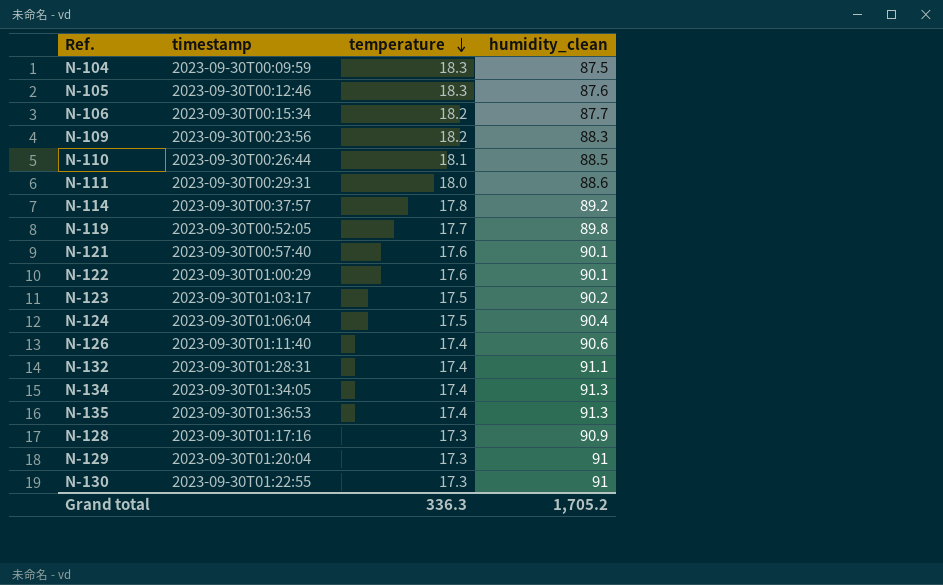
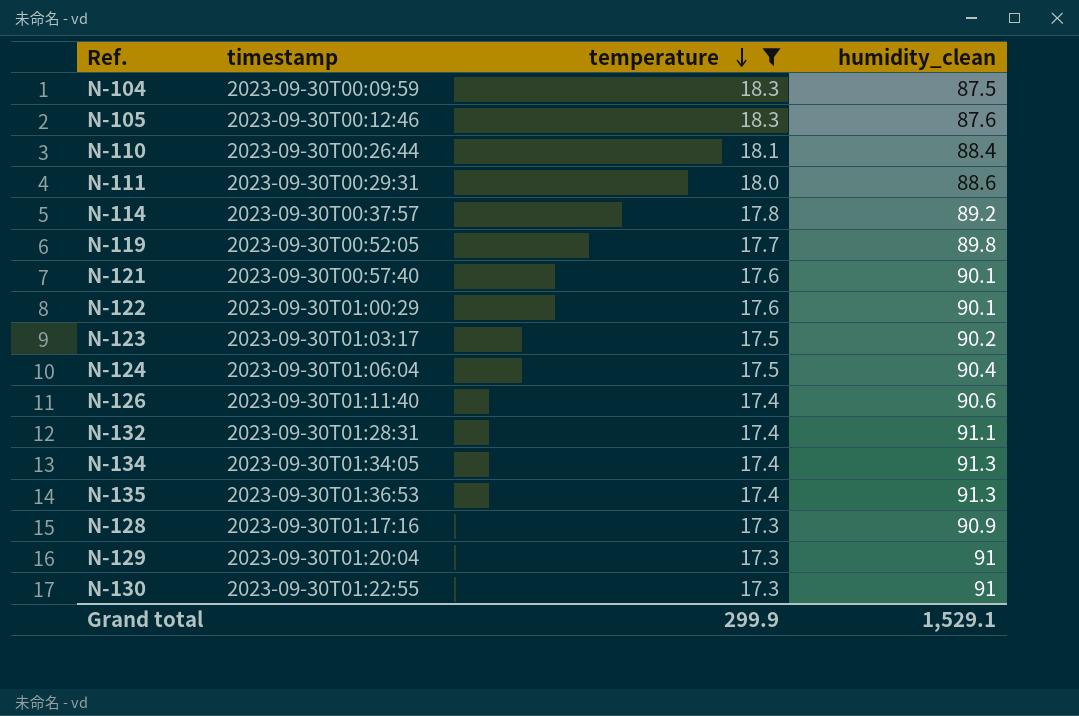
filter: none -> temperature != 18.2
N-110 | humidity_clean: 88.5 -> 88.4
Grand total | temperature: 336.3 -> 299.9
Grand total | humidity_clean: 1,705.2 -> 1,529.1

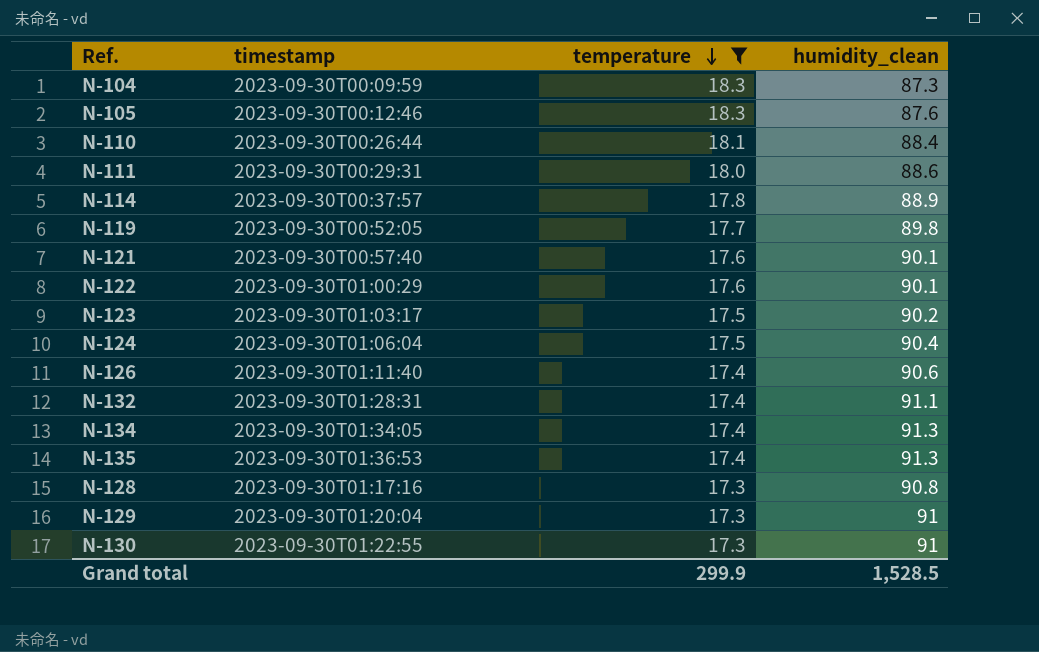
N-104 | humidity_clean: 87.5 -> 87.3
N-114 | humidity_clean: 89.2 -> 88.9
N-128 | humidity_clean: 90.9 -> 90.8
Grand total | humidity_clean: 1,529.1 -> 1,528.5

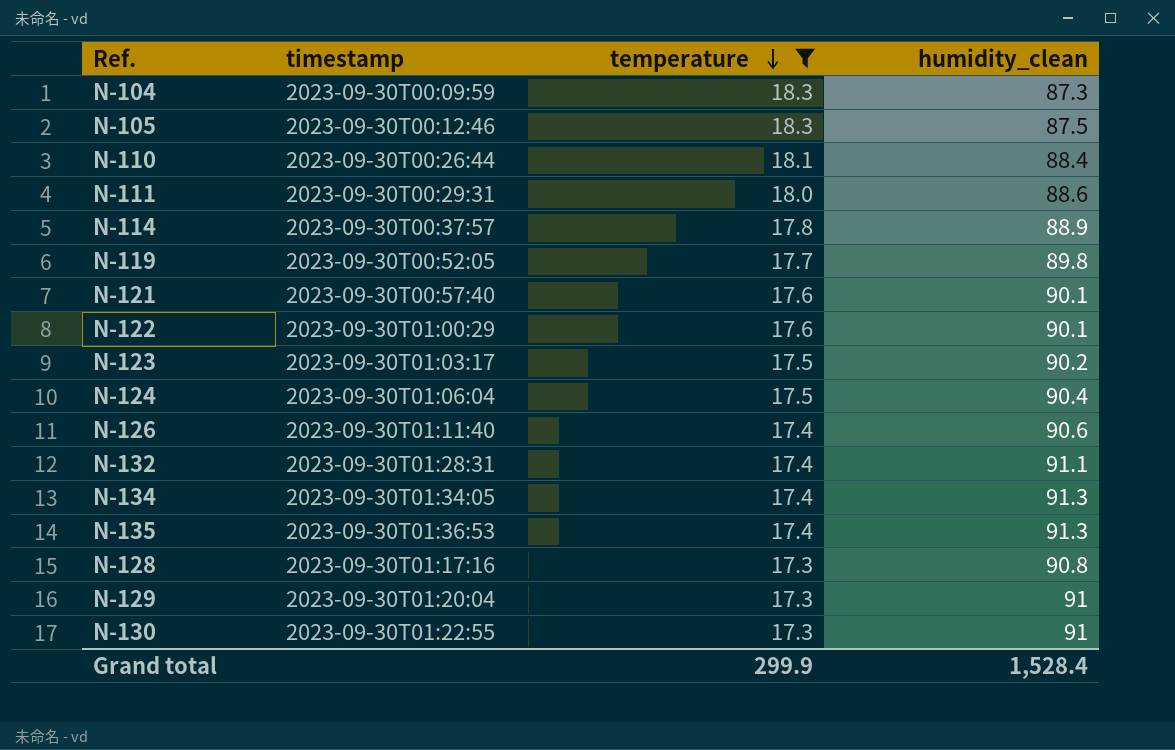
N-105 | humidity_clean: 87.6 -> 87.5
Grand total | humidity_clean: 1,528.5 -> 1,528.4

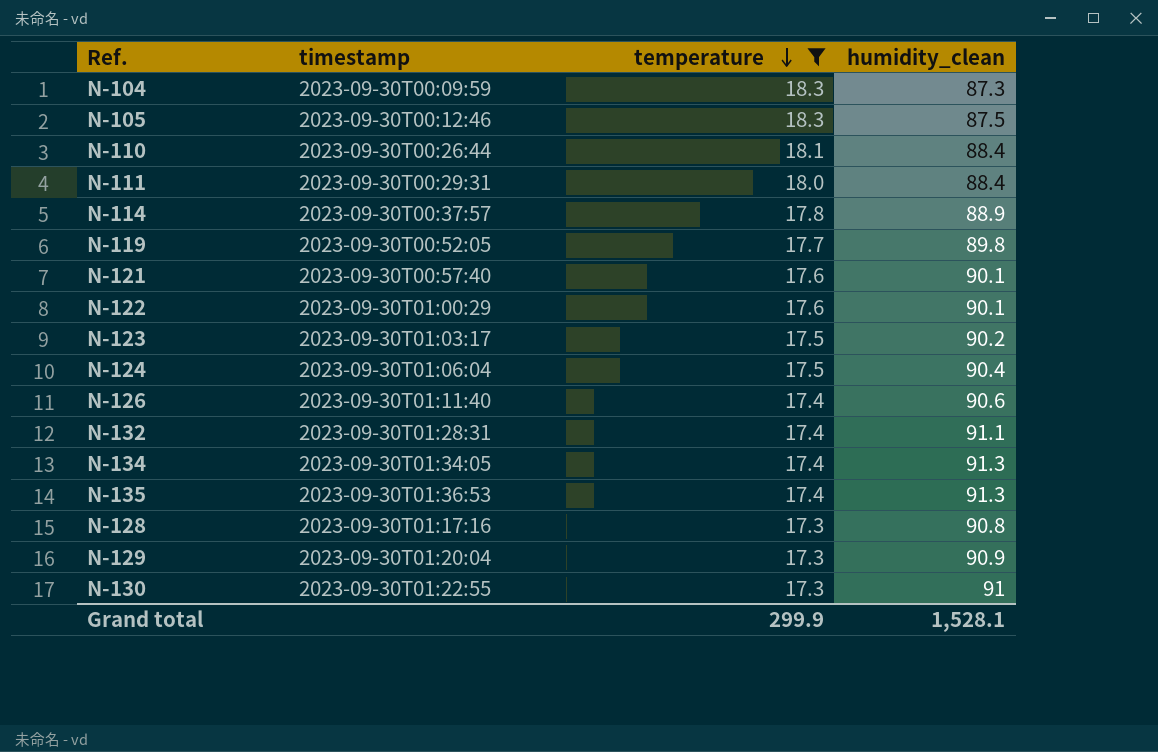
N-111 | humidity_clean: 88.6 -> 88.4
N-129 | humidity_clean: 91 -> 90.9
Grand total | humidity_clean: 1,528.4 -> 1,528.1

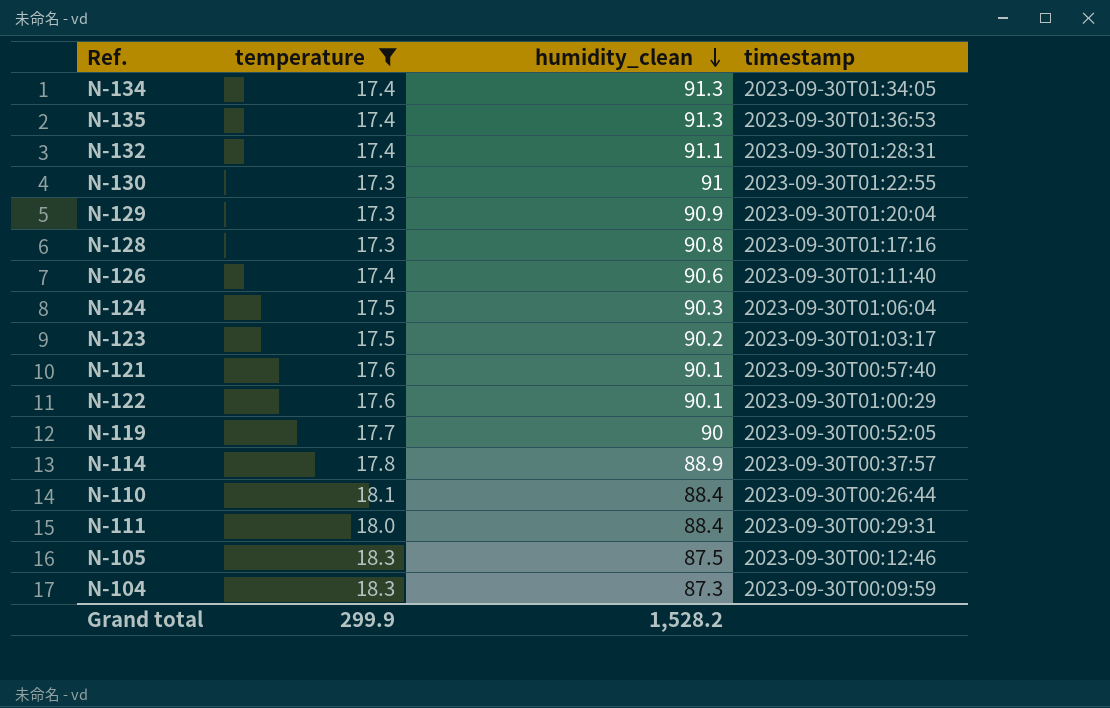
row order: temperature descending -> humidity_clean descending
column timestamp | position: 2 -> 4
N-124 | humidity_clean: 90.4 -> 90.3
N-119 | humidity_clean: 89.8 -> 90
Grand total | humidity_clean: 1,528.1 -> 1,528.2

